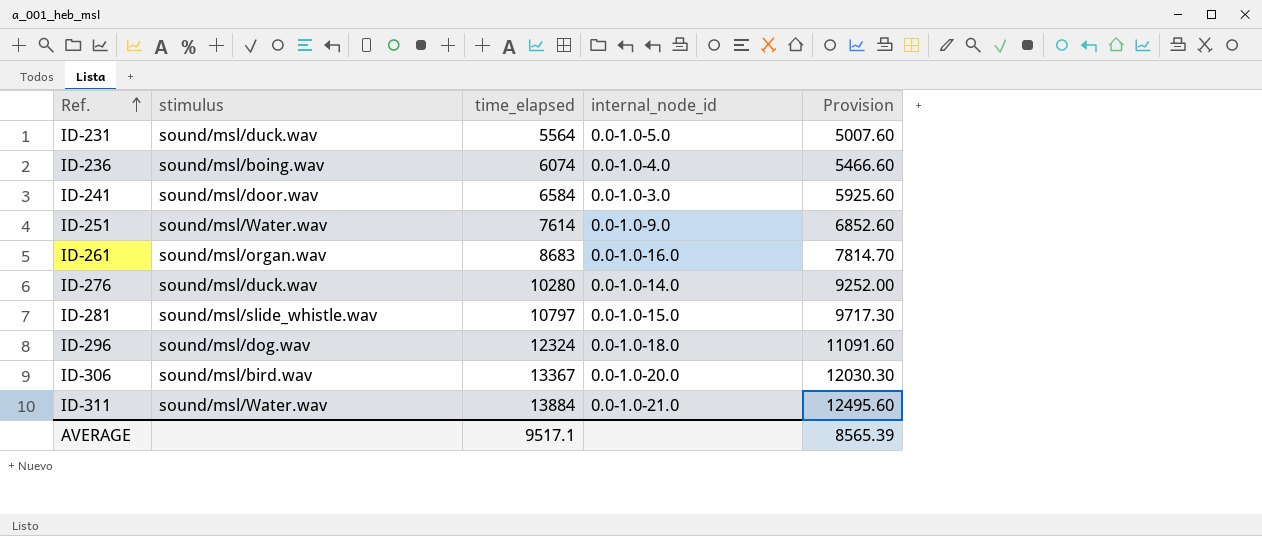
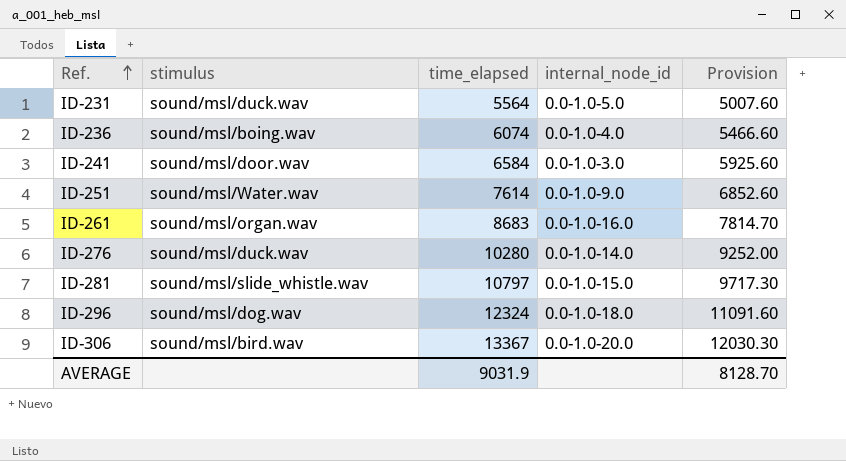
row ID-311: sound/msl/Water.wav | 13884 | 0.0-1.0-21.0 | 12495.60 -> none
AVERAGE | time_elapsed: 9517.1 -> 9031.9
AVERAGE | Provision: 8565.39 -> 8128.70

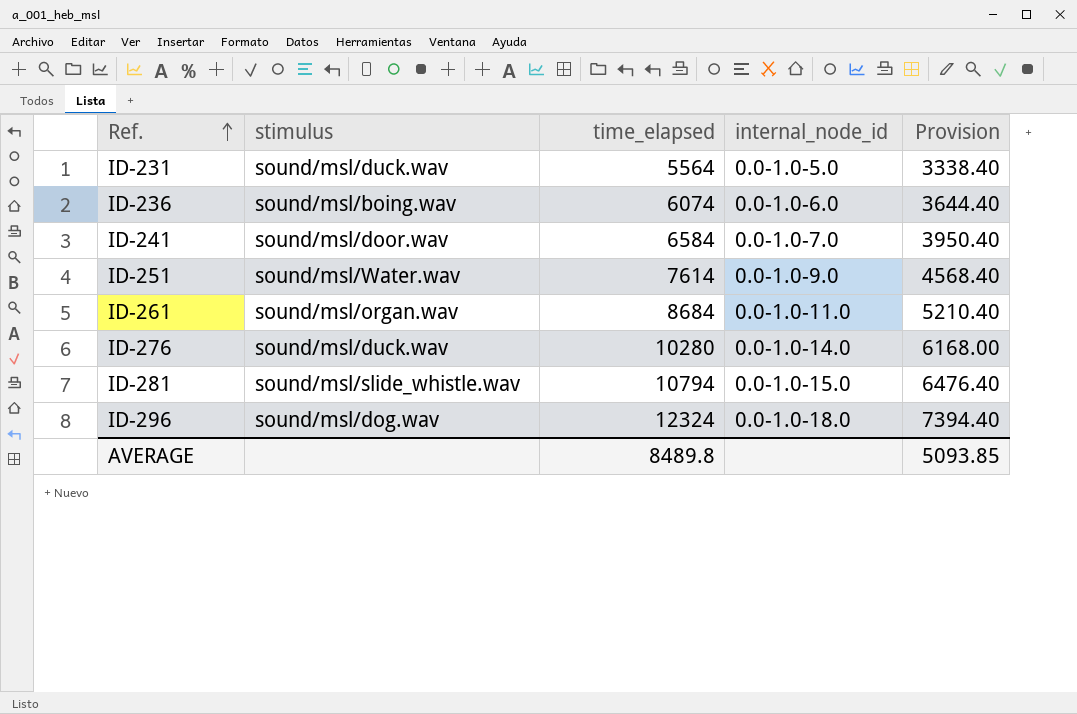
column Provision | formula: [time_elapsed] * 0.9 -> [time_elapsed] * 0.6
row ID-306: sound/msl/bird.wav | 13367 | 0.0-1.0-20.0 | 12030.30 -> none
ID-236 | internal_node_id: 0.0-1.0-4.0 -> 0.0-1.0-6.0
ID-241 | internal_node_id: 0.0-1.0-3.0 -> 0.0-1.0-7.0
ID-261 | time_elapsed: 8683 -> 8684
ID-261 | internal_node_id: 0.0-1.0-16.0 -> 0.0-1.0-11.0
ID-281 | time_elapsed: 10797 -> 10794
AVERAGE | time_elapsed: 9031.9 -> 8489.8
AVERAGE | Provision: 8128.70 -> 5093.85

